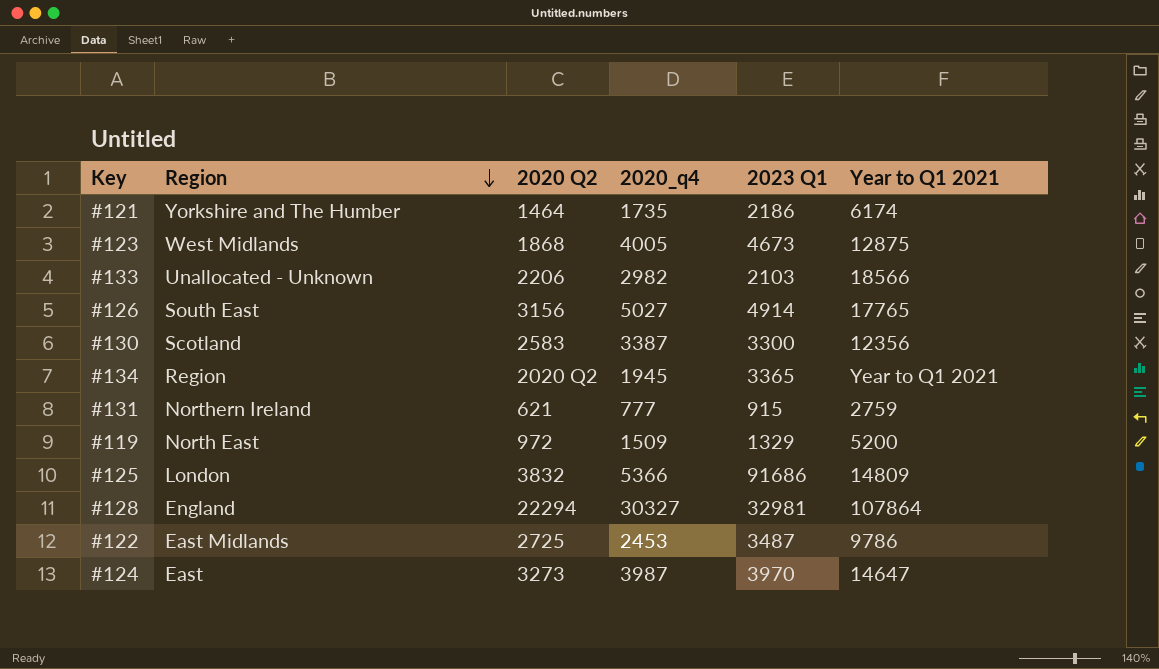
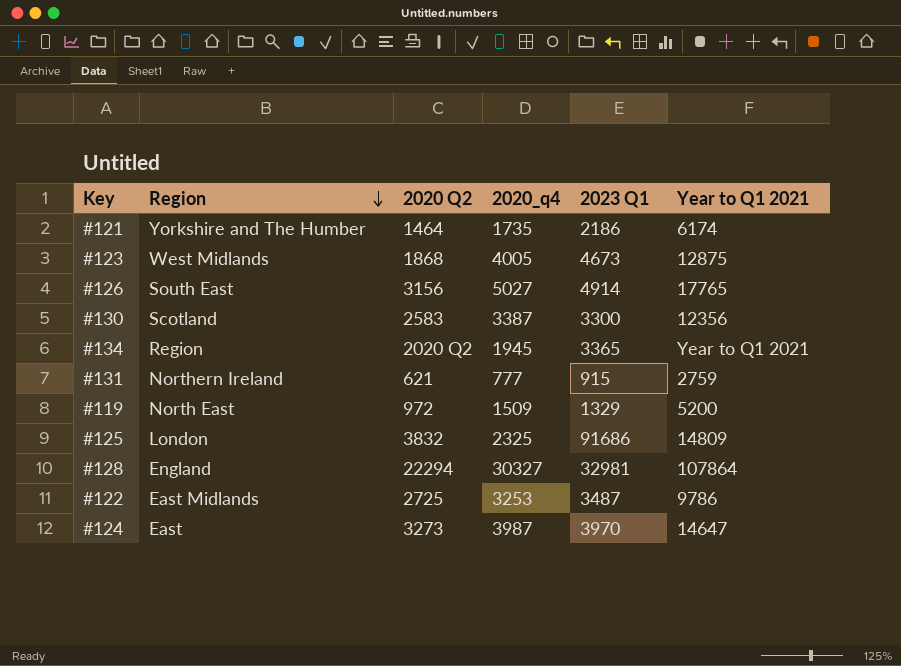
row #133: Unallocated - Unknown | 2206 | 2982 | 2103 | 18566 -> none
#125 | 2020_q4: 5366 -> 2325
#122 | 2020_q4: 2453 -> 3253

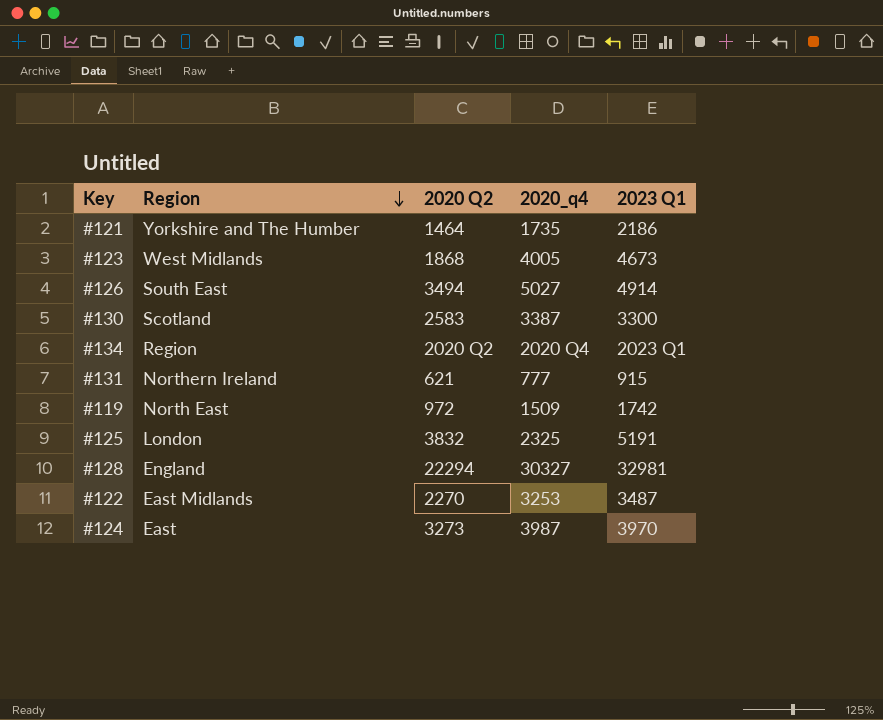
column Year to Q1 2021 | position: 6 -> none
#126 | 2020 Q2: 3156 -> 3494
#134 | 2020_q4: 1945 -> 2020 Q4
#134 | 2023 Q1: 3365 -> 2023 Q1
#119 | 2023 Q1: 1329 -> 1742
#125 | 2023 Q1: 91686 -> 5191
#122 | 2020 Q2: 2725 -> 2270

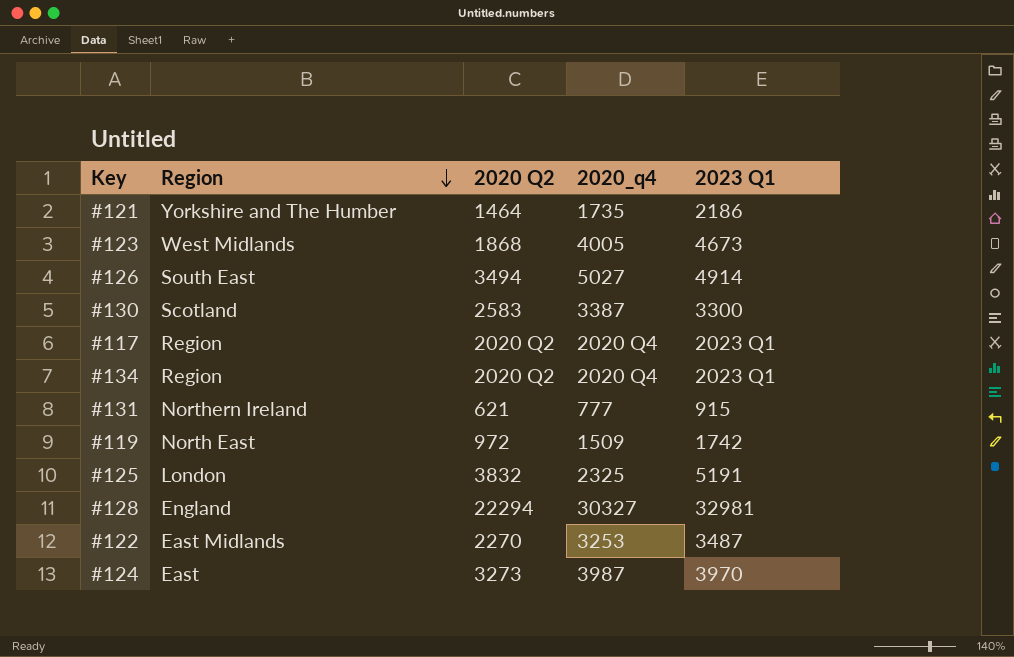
row #117: none -> Region | 2020 Q2 | 2020 Q4 | 2023 Q1

